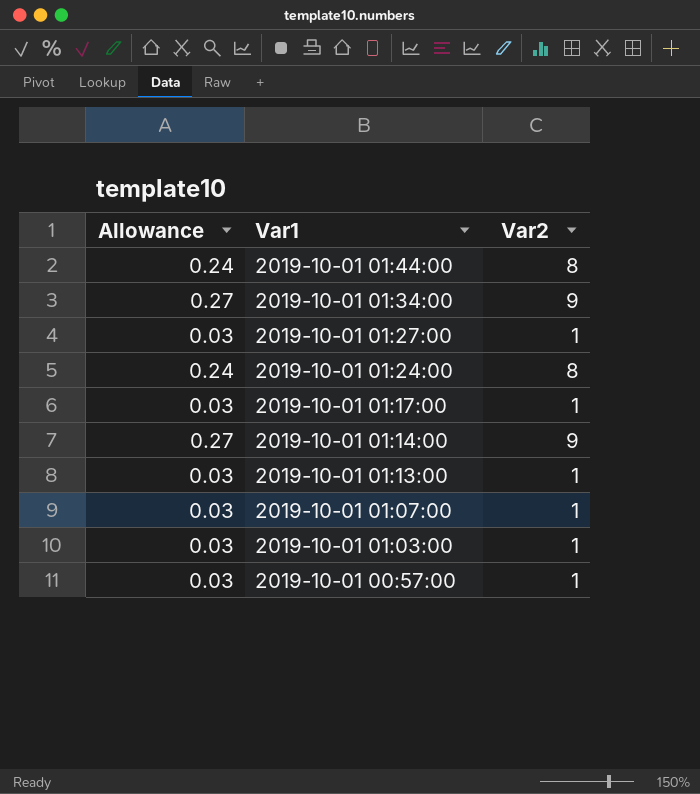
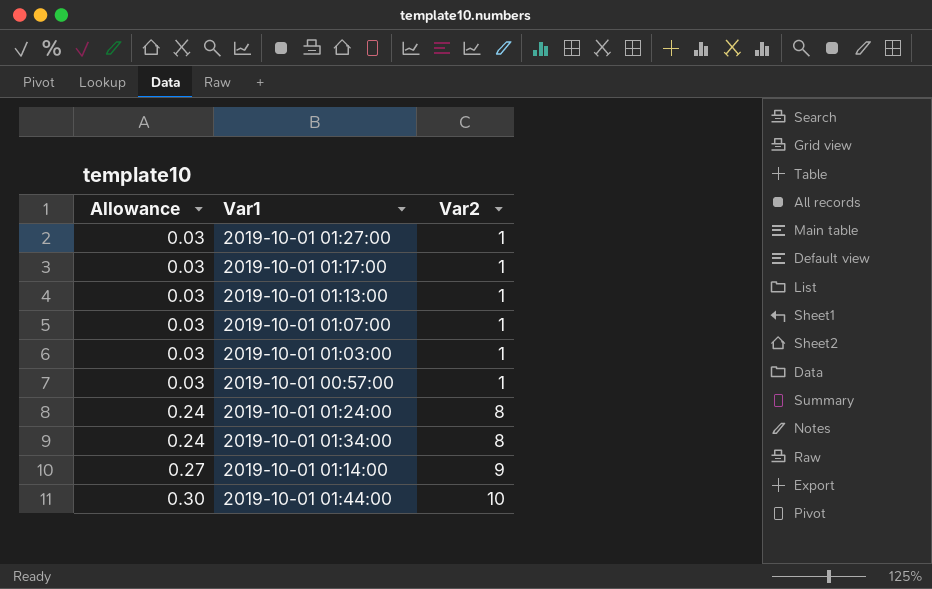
row order: Var1 descending -> Allowance ascending
2019-10-01 01:34:00 | Allowance: 0.27 -> 0.24
2019-10-01 01:34:00 | Var2: 9 -> 8
2019-10-01 01:44:00 | Allowance: 0.24 -> 0.30
2019-10-01 01:44:00 | Var2: 8 -> 10

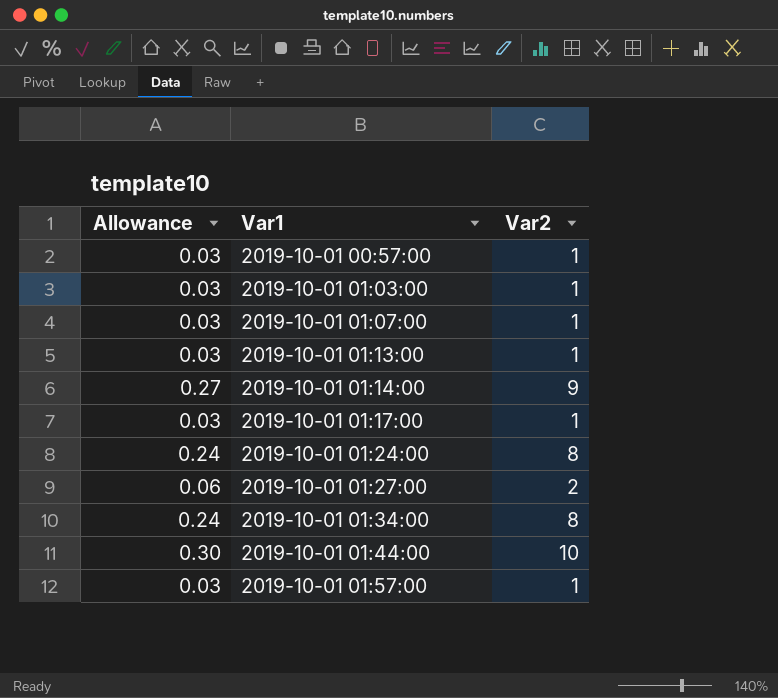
row order: Allowance ascending -> Var1 ascending
2019-10-01 01:27:00 | Allowance: 0.03 -> 0.06
2019-10-01 01:27:00 | Var2: 1 -> 2
row 2019-10-01 01:57:00: none -> 0.03 | 1

